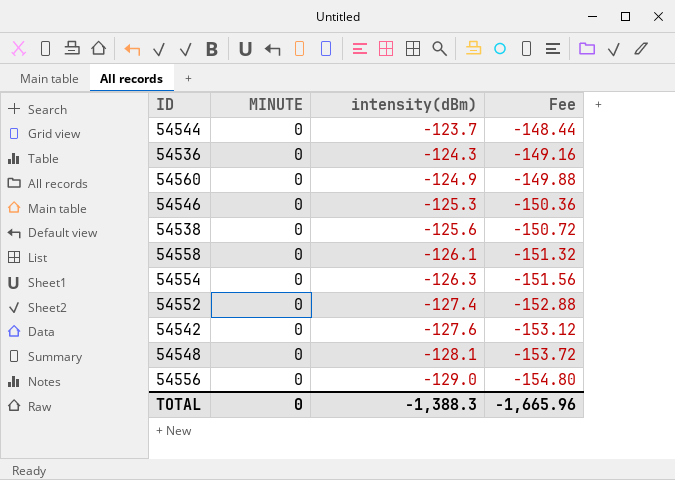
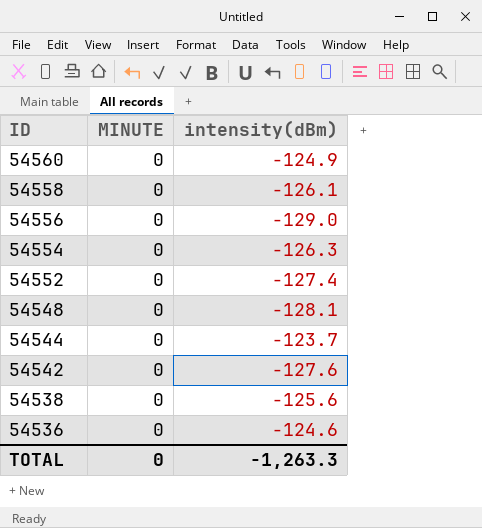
row order: intensity(dBm) descending -> ID descending
column Fee | formula: [intensity(dBm)] * 1.2 -> none
row 54546: 0 | -125.3 | -150.36 -> none
54536 | intensity(dBm): -124.3 -> -124.6
TOTAL | intensity(dBm): -1,388.3 -> -1,263.3

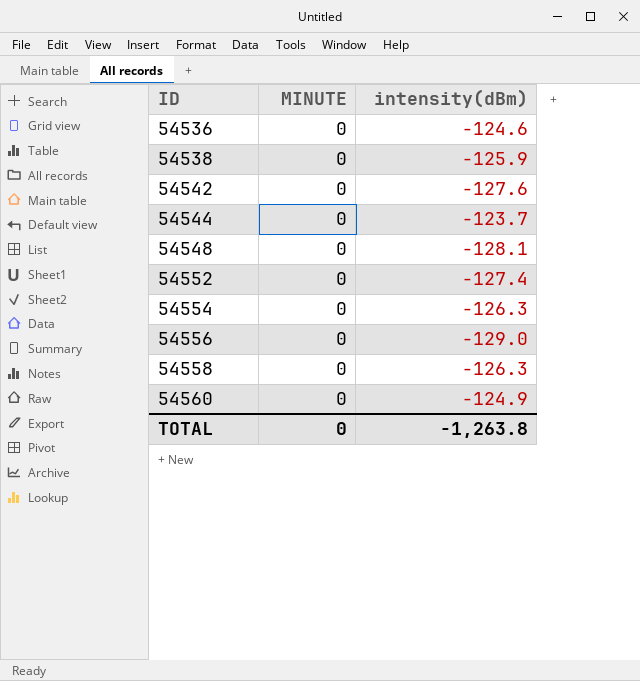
row order: ID descending -> ID ascending
54538 | intensity(dBm): -125.6 -> -125.9
54558 | intensity(dBm): -126.1 -> -126.3
TOTAL | intensity(dBm): -1,263.3 -> -1,263.8

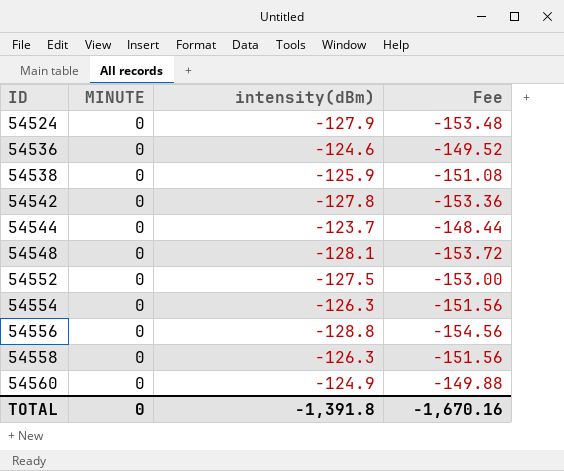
column Fee | formula: none -> [intensity(dBm)] * 1.2
row 54524: none -> 0 | -127.9 | -153.48
54542 | intensity(dBm): -127.6 -> -127.8
54552 | intensity(dBm): -127.4 -> -127.5
54556 | intensity(dBm): -129.0 -> -128.8
TOTAL | intensity(dBm): -1,263.8 -> -1,391.8

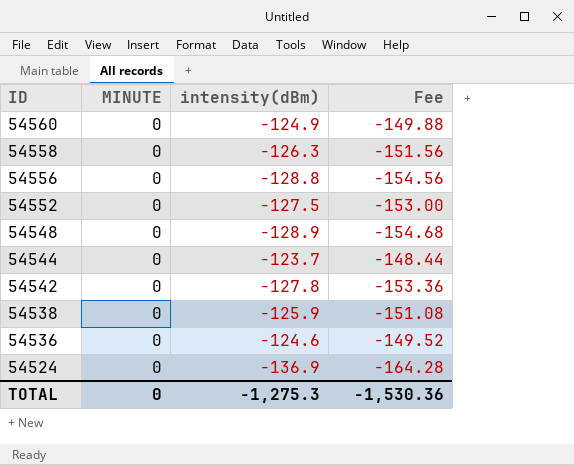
row order: ID ascending -> ID descending
row 54554: 0 | -126.3 | -151.56 -> none
54548 | intensity(dBm): -128.1 -> -128.9
54548 | Fee: -153.72 -> -154.68
54524 | intensity(dBm): -127.9 -> -136.9
54524 | Fee: -153.48 -> -164.28
TOTAL | intensity(dBm): -1,391.8 -> -1,275.3
TOTAL | Fee: -1,670.16 -> -1,530.36

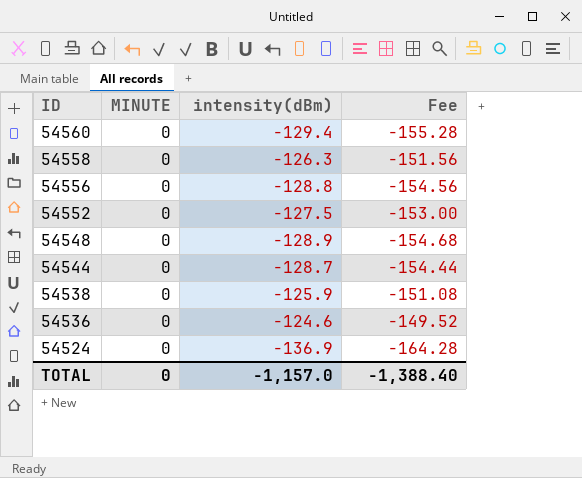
row 54542: 0 | -127.8 | -153.36 -> none
54560 | intensity(dBm): -124.9 -> -129.4
54560 | Fee: -149.88 -> -155.28
54544 | intensity(dBm): -123.7 -> -128.7
54544 | Fee: -148.44 -> -154.44
TOTAL | intensity(dBm): -1,275.3 -> -1,157.0
TOTAL | Fee: -1,530.36 -> -1,388.40

